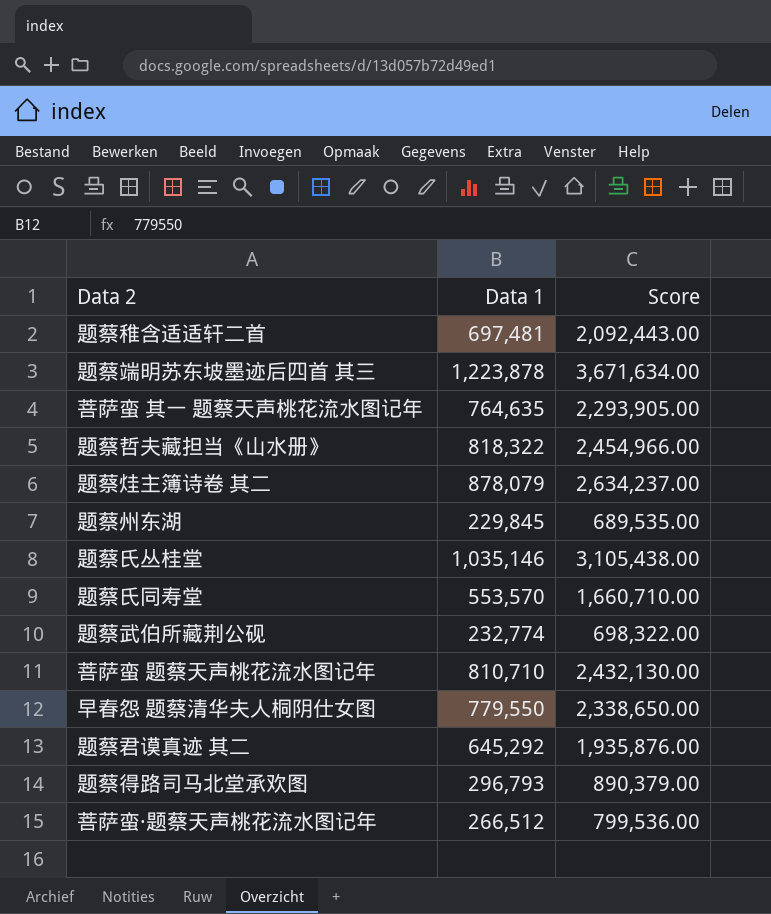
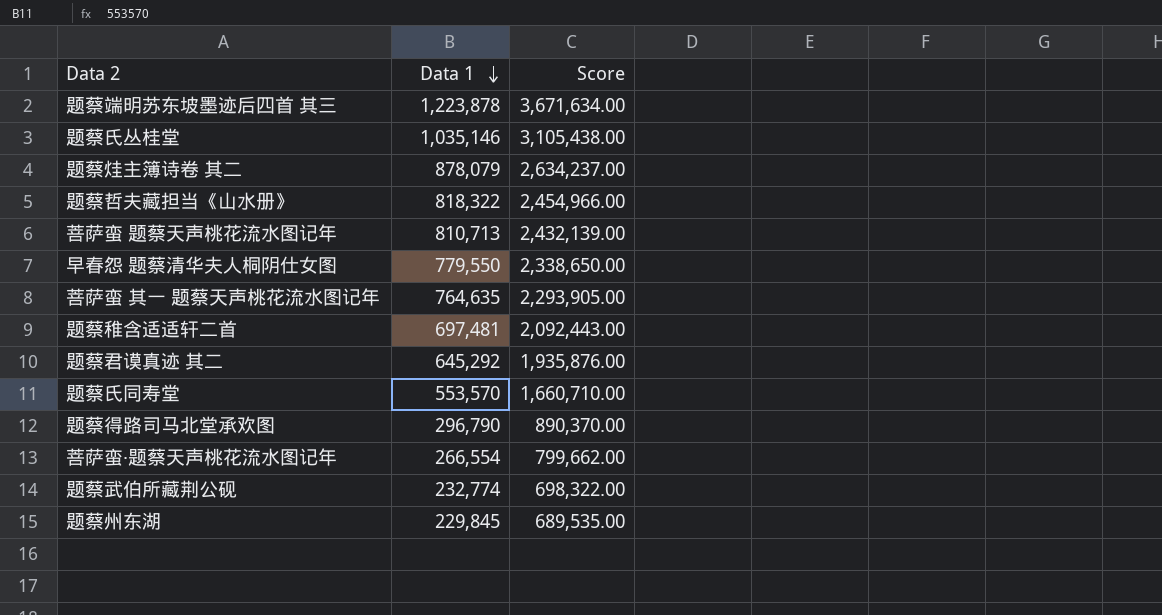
row order: none -> Data 1 descending
菩萨蛮 题蔡天声桃花流水图记年 | Data 1: 810,710 -> 810,713
菩萨蛮 题蔡天声桃花流水图记年 | Score: 2,432,130.00 -> 2,432,139.00
题蔡得路司马北堂承欢图 | Data 1: 296,793 -> 296,790
题蔡得路司马北堂承欢图 | Score: 890,379.00 -> 890,370.00
菩萨蛮·题蔡天声桃花流水图记年 | Data 1: 266,512 -> 266,554
菩萨蛮·题蔡天声桃花流水图记年 | Score: 799,536.00 -> 799,662.00

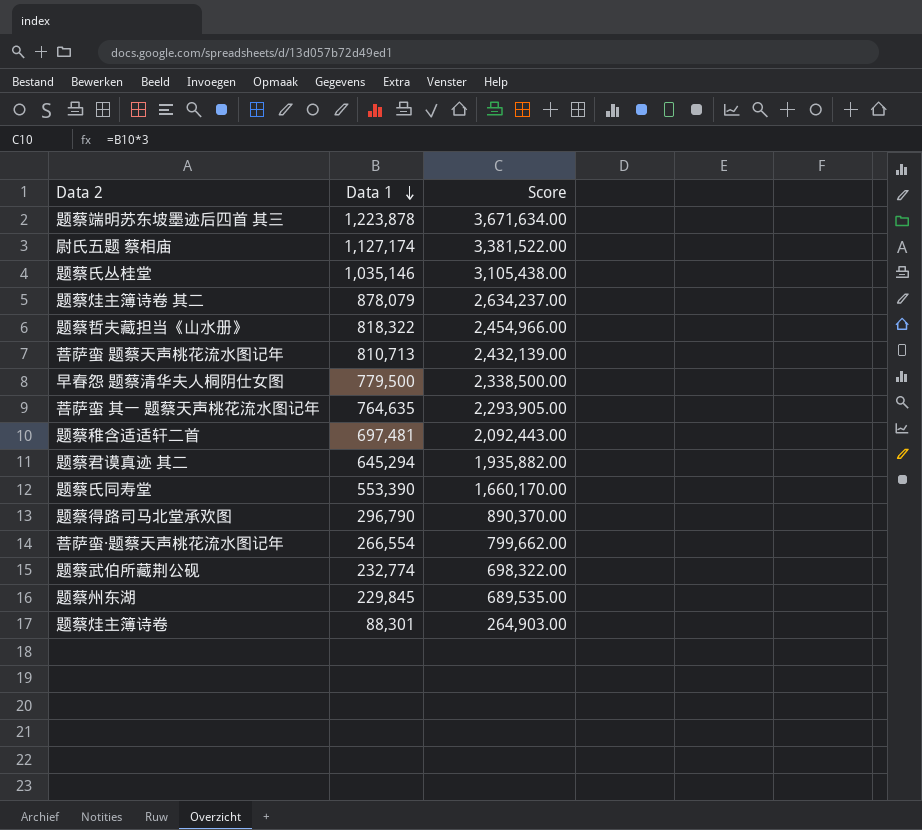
row 尉氏五题 蔡相庙: none -> 1,127,174 | 3,381,522.00
早春怨 题蔡清华夫人桐阴仕女图 | Data 1: 779,550 -> 779,500
早春怨 题蔡清华夫人桐阴仕女图 | Score: 2,338,650.00 -> 2,338,500.00
题蔡君谟真迹 其二 | Data 1: 645,292 -> 645,294
题蔡君谟真迹 其二 | Score: 1,935,876.00 -> 1,935,882.00
题蔡氏同寿堂 | Data 1: 553,570 -> 553,390
题蔡氏同寿堂 | Score: 1,660,710.00 -> 1,660,170.00
row 题蔡烓主簿诗卷: none -> 88,301 | 264,903.00

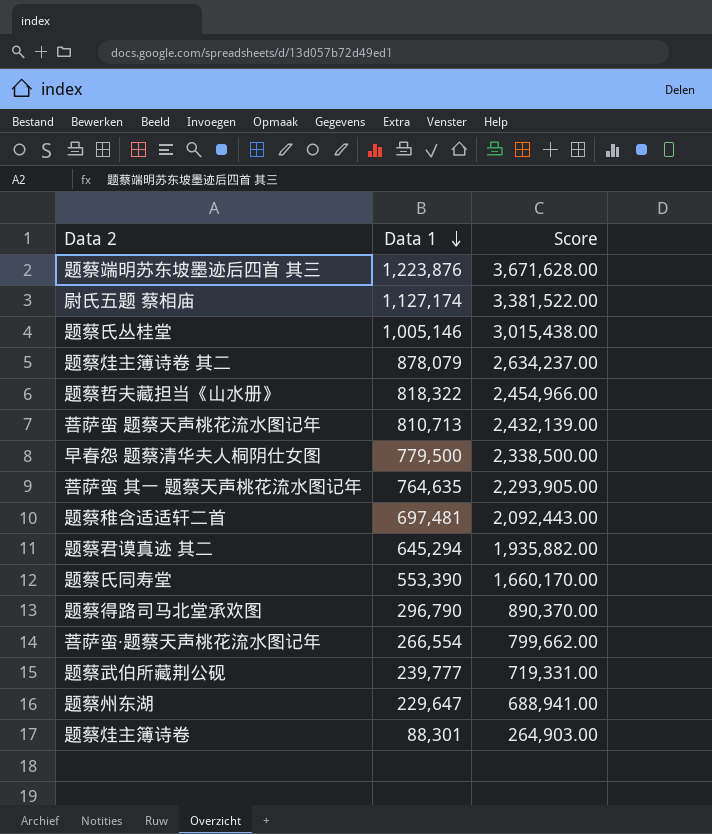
题蔡端明苏东坡墨迹后四首 其三 | Data 1: 1,223,878 -> 1,223,876
题蔡端明苏东坡墨迹后四首 其三 | Score: 3,671,634.00 -> 3,671,628.00
题蔡氏丛桂堂 | Data 1: 1,035,146 -> 1,005,146
题蔡氏丛桂堂 | Score: 3,105,438.00 -> 3,015,438.00
题蔡武伯所藏荆公砚 | Data 1: 232,774 -> 239,777
题蔡武伯所藏荆公砚 | Score: 698,322.00 -> 719,331.00
题蔡州东湖 | Data 1: 229,845 -> 229,647
题蔡州东湖 | Score: 689,535.00 -> 688,941.00

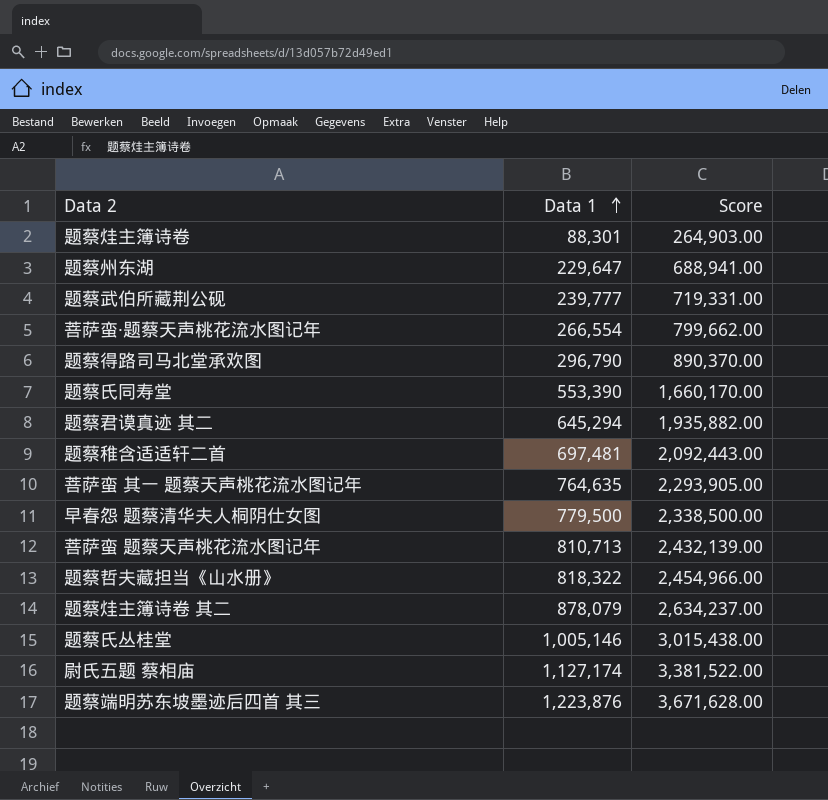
row order: Data 1 descending -> Data 1 ascending

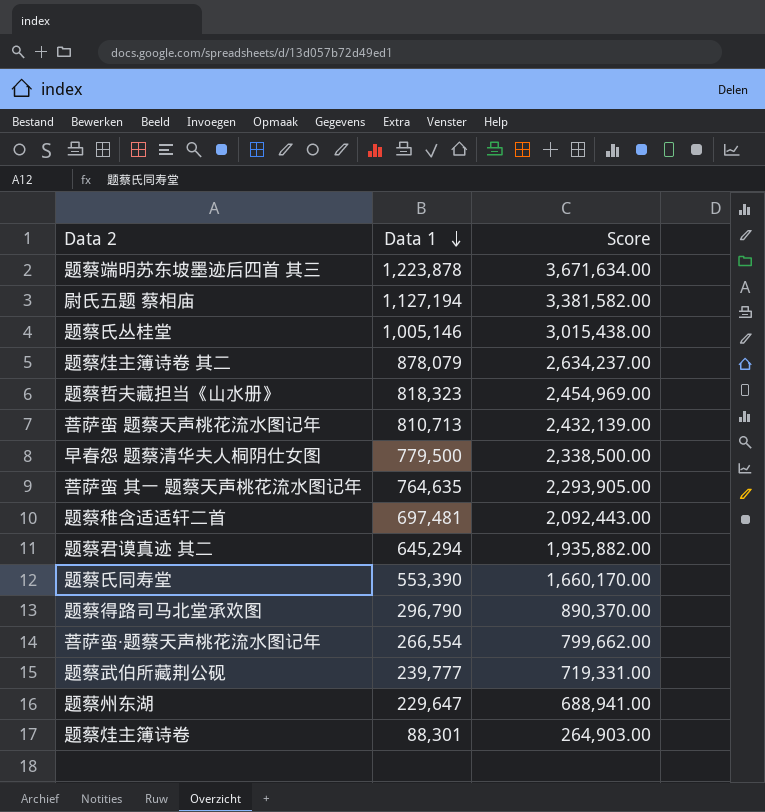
row order: Data 1 ascending -> Data 1 descending
题蔡端明苏东坡墨迹后四首 其三 | Data 1: 1,223,876 -> 1,223,878
题蔡端明苏东坡墨迹后四首 其三 | Score: 3,671,628.00 -> 3,671,634.00
尉氏五题 蔡相庙 | Data 1: 1,127,174 -> 1,127,194
尉氏五题 蔡相庙 | Score: 3,381,522.00 -> 3,381,582.00
题蔡哲夫藏担当《山水册》 | Data 1: 818,322 -> 818,323
题蔡哲夫藏担当《山水册》 | Score: 2,454,966.00 -> 2,454,969.00

